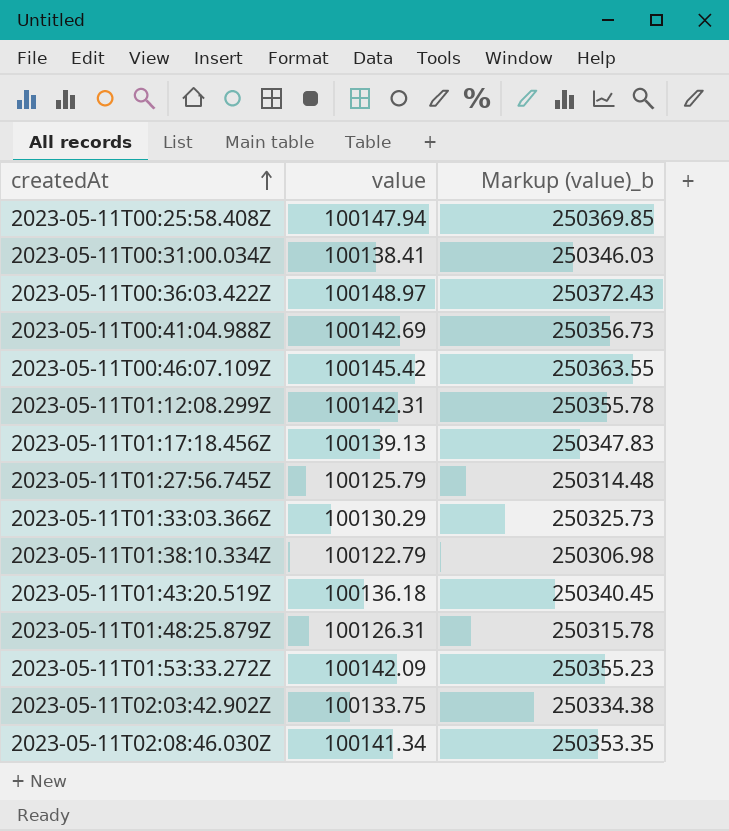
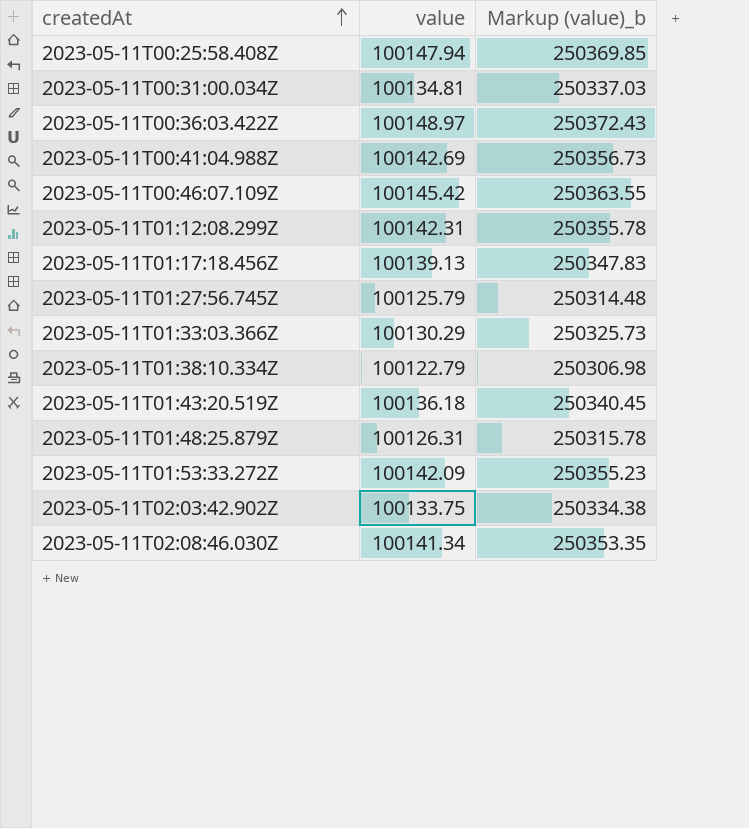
2023-05-11T00:31:00.034Z | value: 100138.41 -> 100134.81
2023-05-11T00:31:00.034Z | Markup (value)_b: 250346.03 -> 250337.03

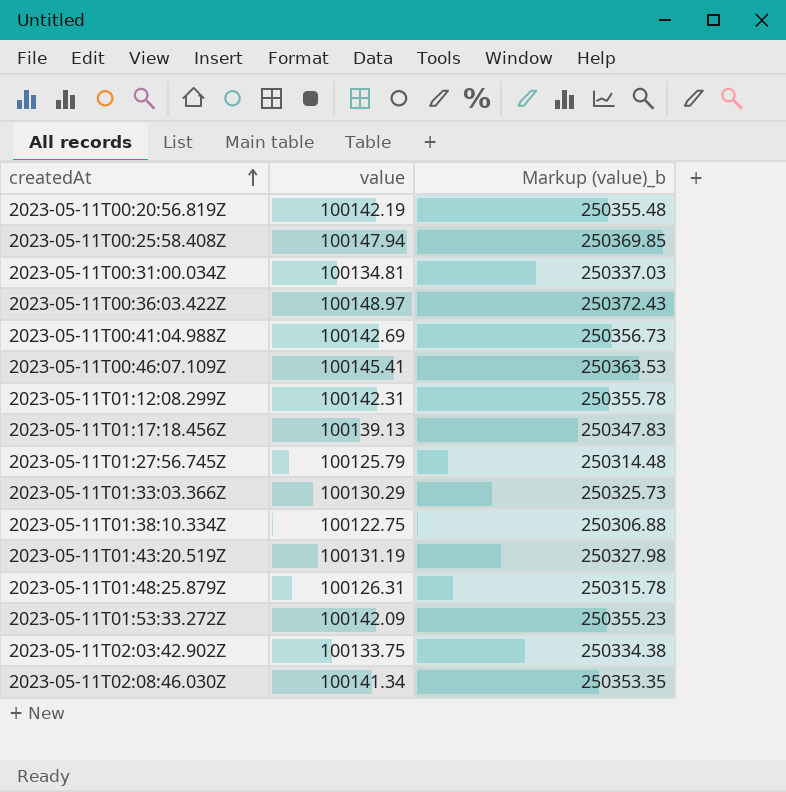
row 2023-05-11T00:20:56.819Z: none -> 100142.19 | 250355.48
2023-05-11T00:46:07.109Z | value: 100145.42 -> 100145.41
2023-05-11T00:46:07.109Z | Markup (value)_b: 250363.55 -> 250363.53
2023-05-11T01:38:10.334Z | value: 100122.79 -> 100122.75
2023-05-11T01:38:10.334Z | Markup (value)_b: 250306.98 -> 250306.88
2023-05-11T01:43:20.519Z | value: 100136.18 -> 100131.19
2023-05-11T01:43:20.519Z | Markup (value)_b: 250340.45 -> 250327.98

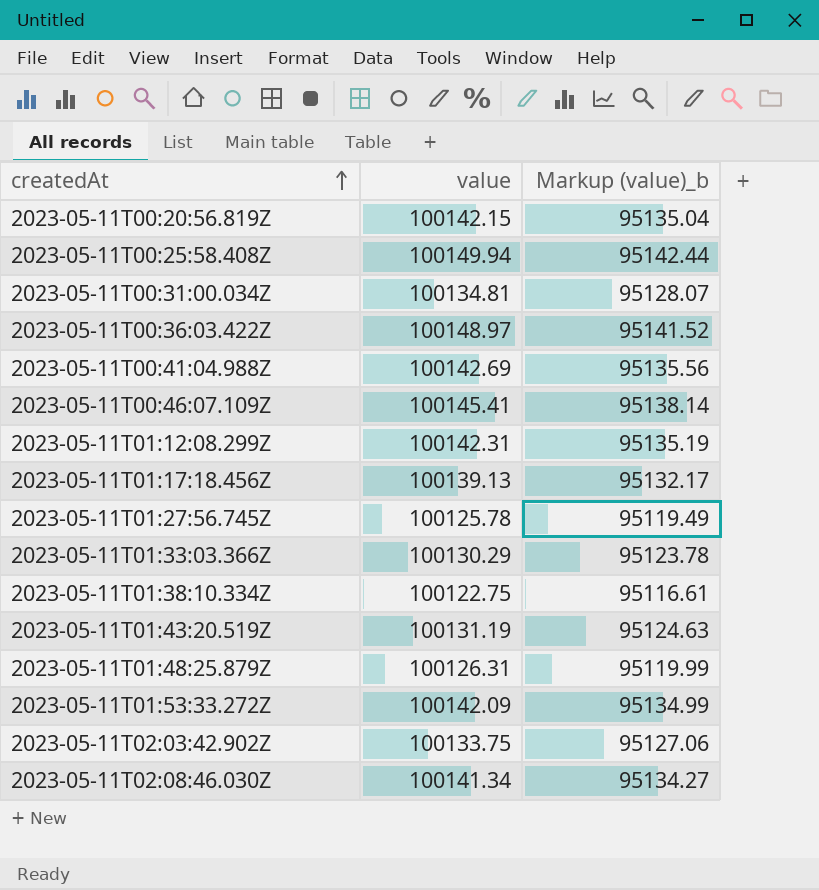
column Markup (value)_b | formula: [value] * 2.5 -> [value] * 0.95
2023-05-11T00:20:56.819Z | value: 100142.19 -> 100142.15
2023-05-11T00:25:58.408Z | value: 100147.94 -> 100149.94
2023-05-11T01:27:56.745Z | value: 100125.79 -> 100125.78

